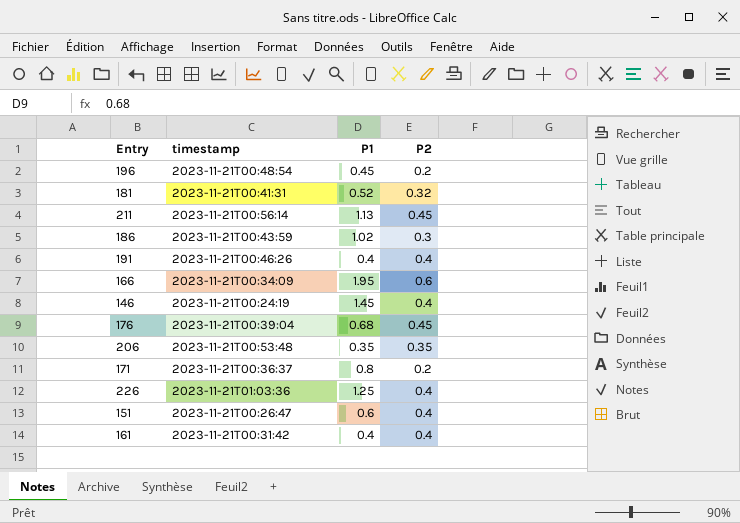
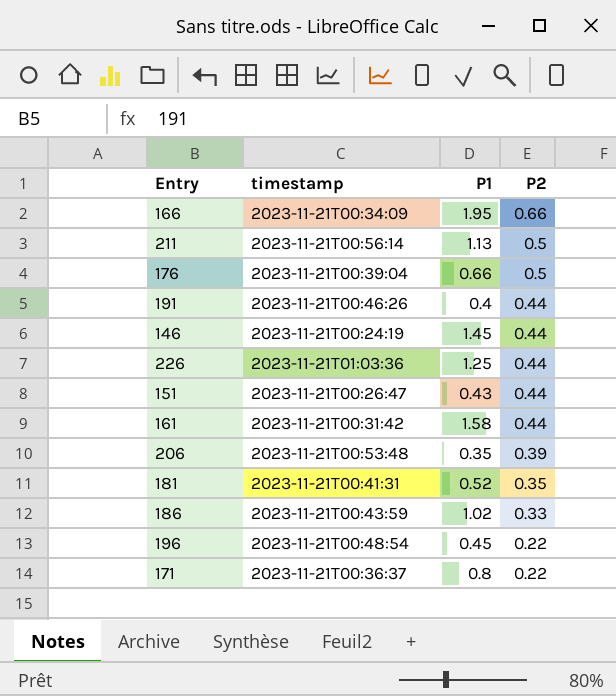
row order: none -> P2 descending
166 | P2: 0.6 -> 0.66
211 | P2: 0.45 -> 0.5
176 | P1: 0.68 -> 0.66
176 | P2: 0.45 -> 0.5
191 | P2: 0.4 -> 0.44
146 | P2: 0.4 -> 0.44
226 | P2: 0.4 -> 0.44
151 | P1: 0.6 -> 0.43
151 | P2: 0.4 -> 0.44
161 | P1: 0.4 -> 1.58
161 | P2: 0.4 -> 0.44
206 | P2: 0.35 -> 0.39
181 | P2: 0.32 -> 0.35
186 | P2: 0.3 -> 0.33
196 | P2: 0.2 -> 0.22
171 | P2: 0.2 -> 0.22

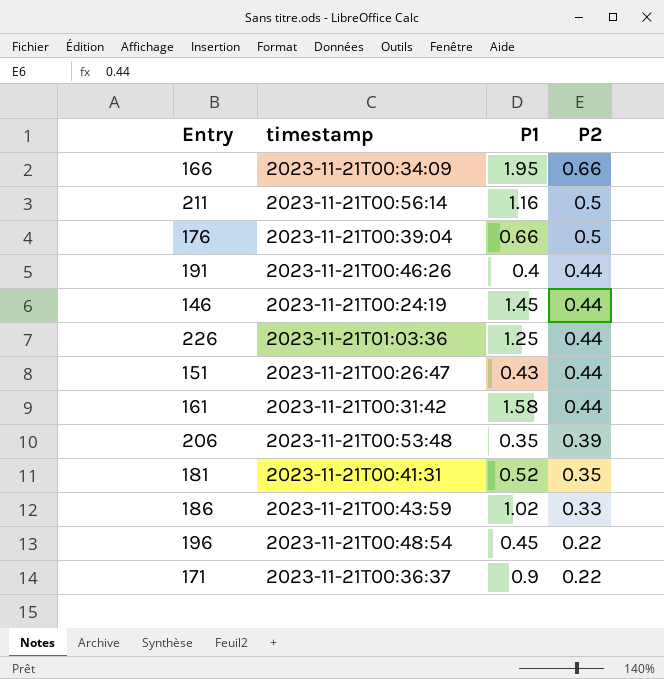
211 | P1: 1.13 -> 1.16
171 | P1: 0.8 -> 0.9

